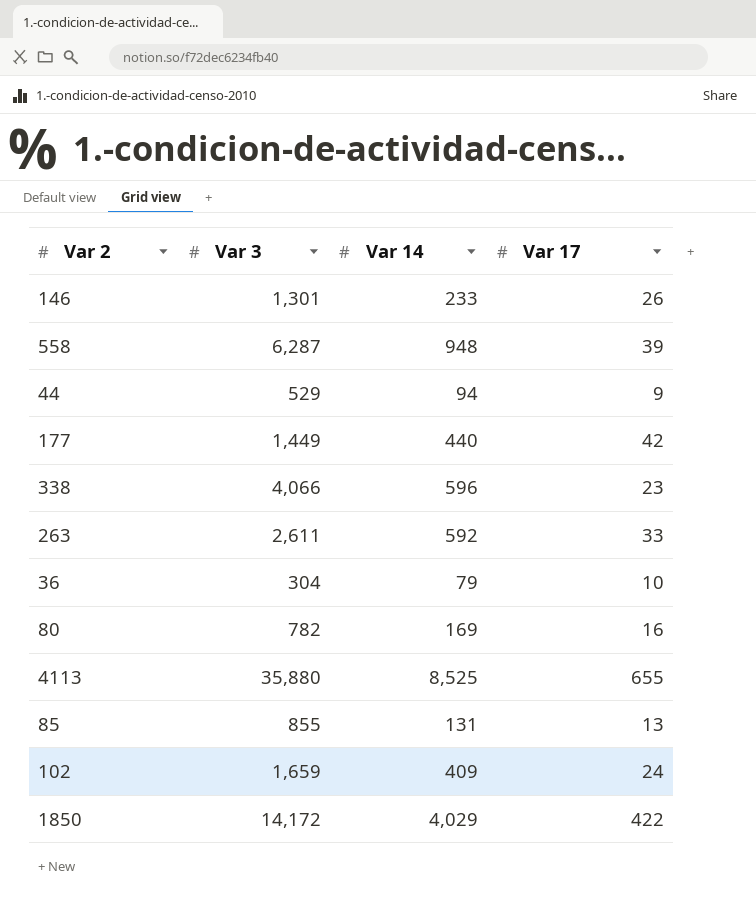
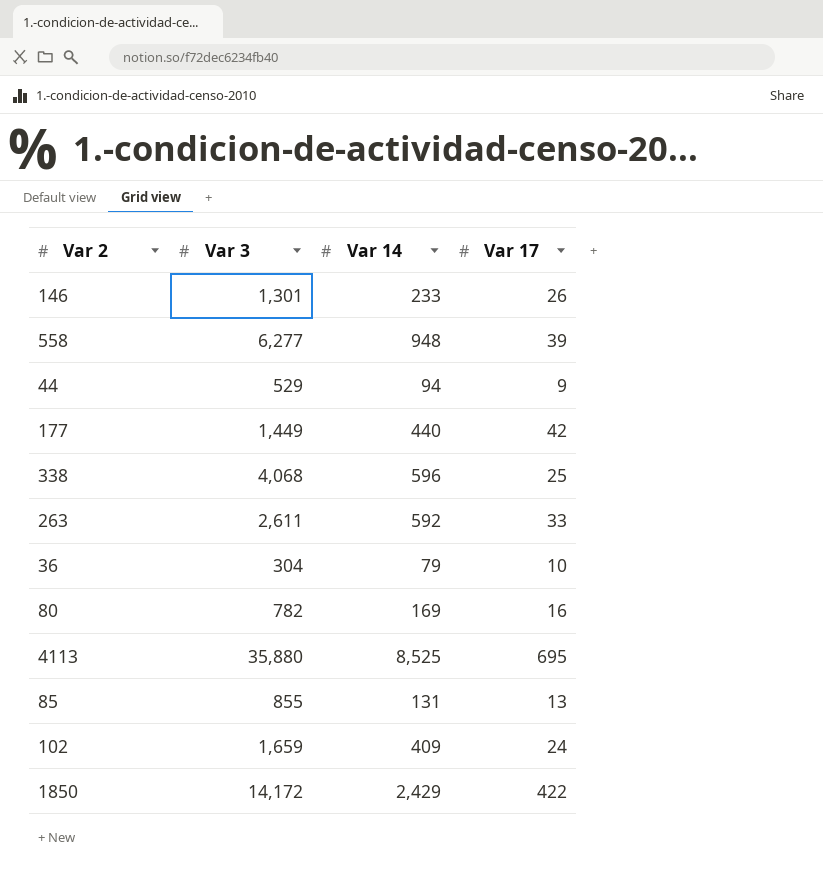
558 | Var 3: 6,287 -> 6,277
338 | Var 3: 4,066 -> 4,068
338 | Var 17: 23 -> 25
4113 | Var 17: 655 -> 695
1850 | Var 14: 4,029 -> 2,429

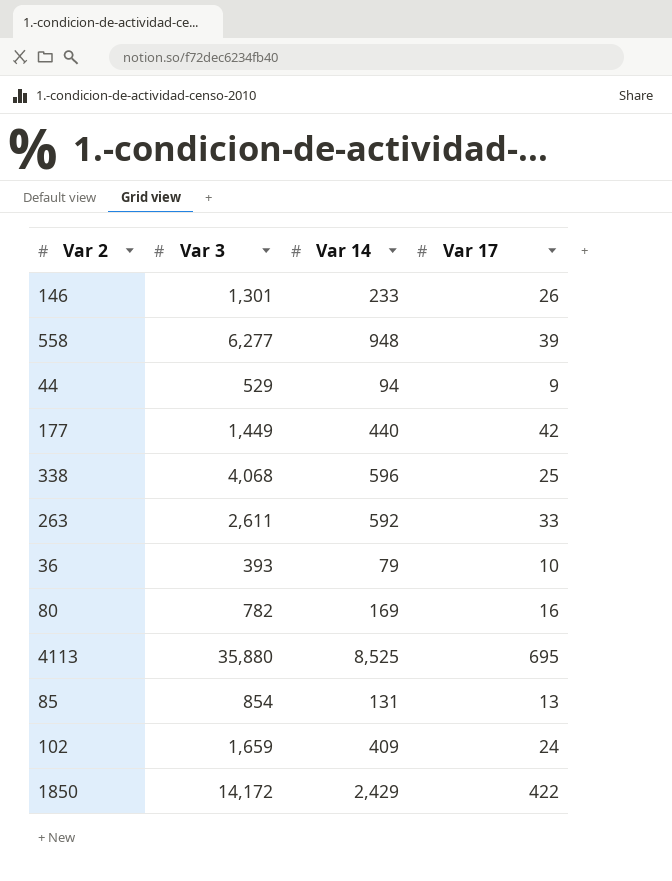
36 | Var 3: 304 -> 393
85 | Var 3: 855 -> 854

